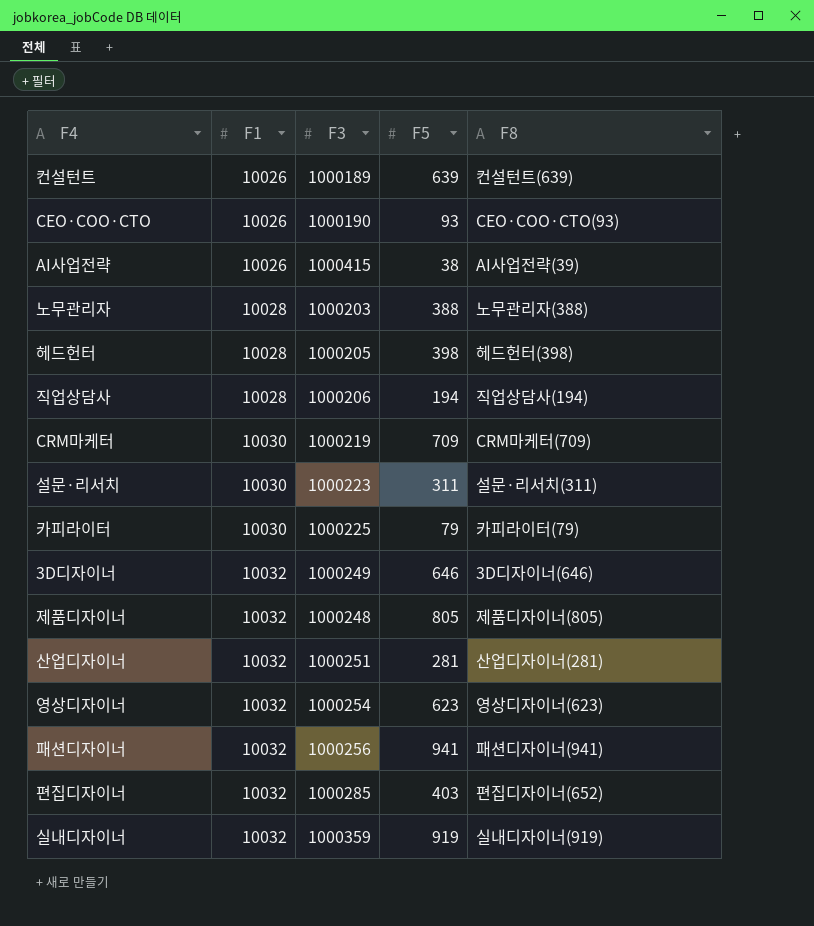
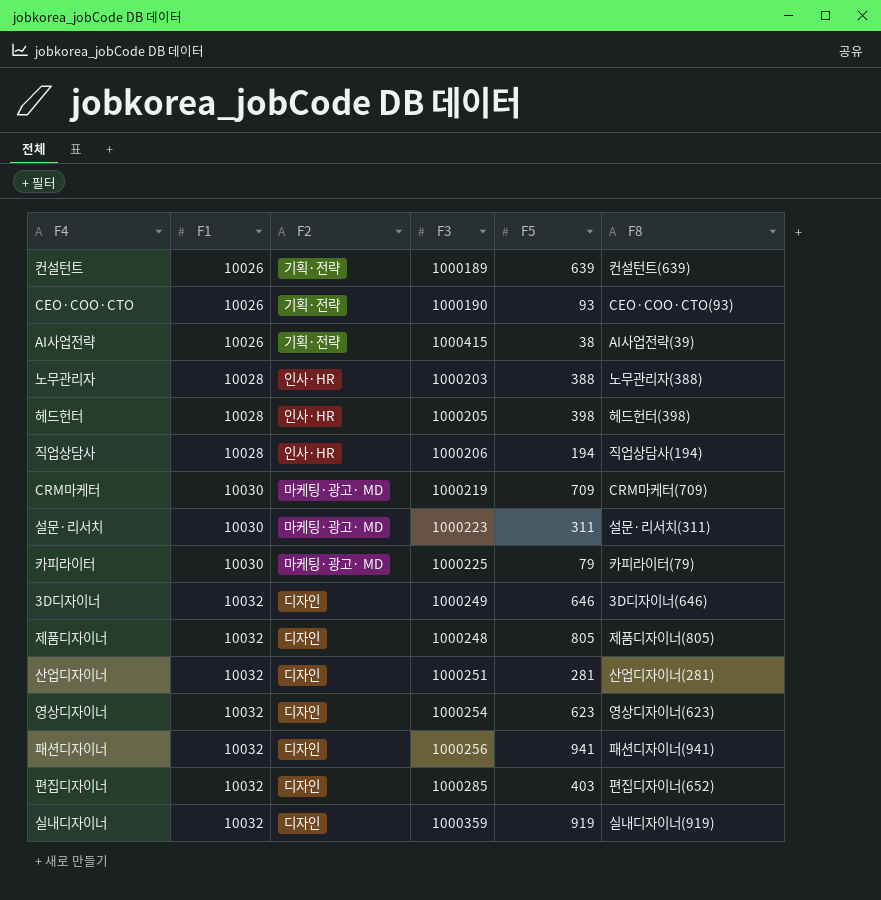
column F2 | position: none -> 3

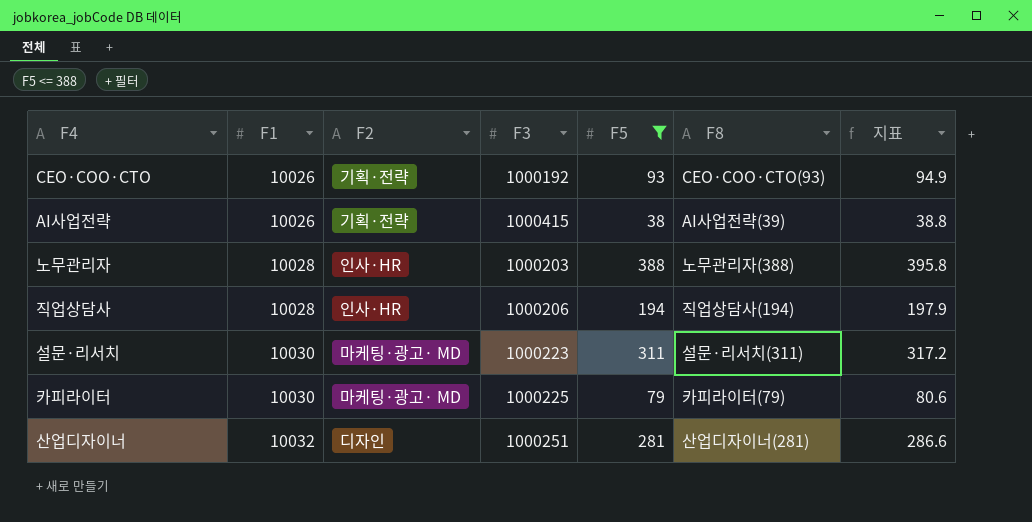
filter: none -> F5 <= 388
column 지표 | formula: none -> [F5] * 1.02
CEO·COO·CTO | F3: 1000190 -> 1000192

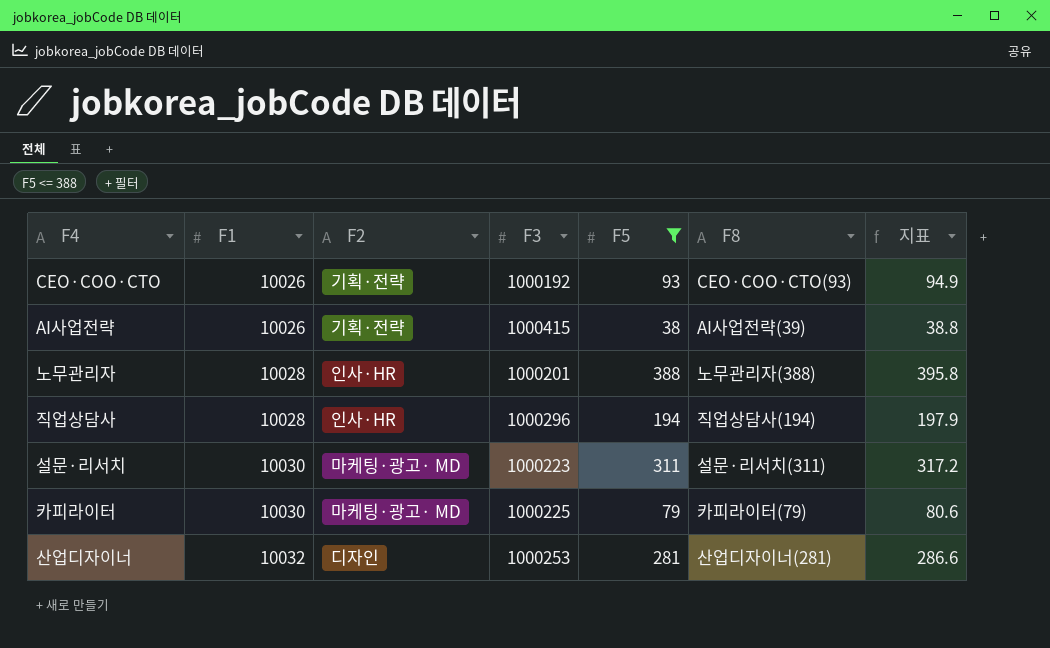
노무관리자 | F3: 1000203 -> 1000201
직업상담사 | F3: 1000206 -> 1000296
산업디자이너 | F3: 1000251 -> 1000253

